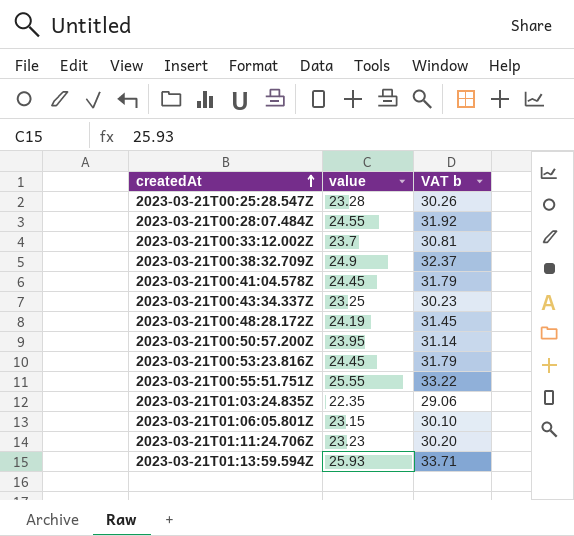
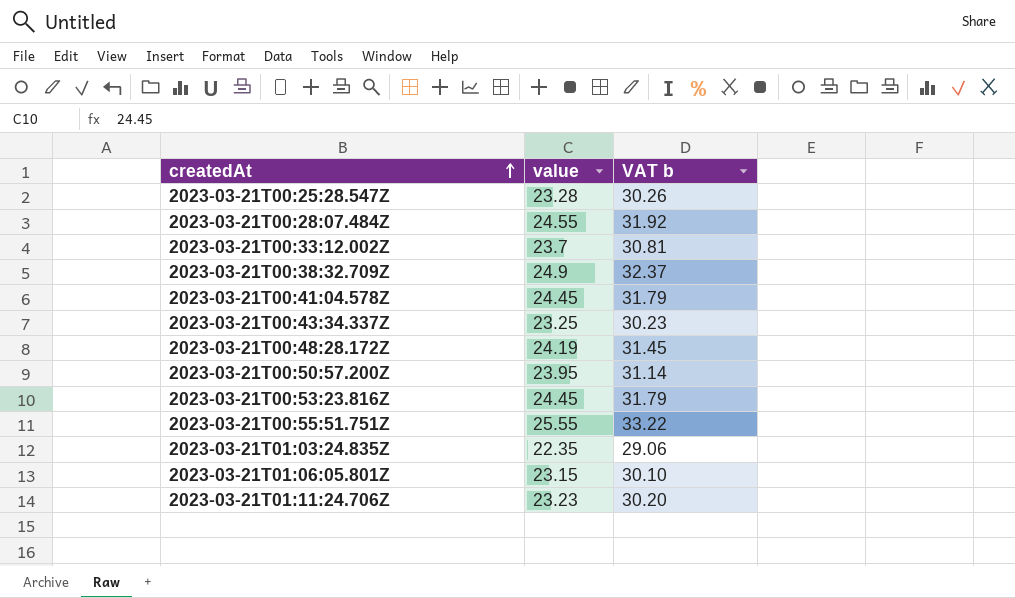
row 2023-03-21T01:13:59.594Z: 25.93 | 33.71 -> none

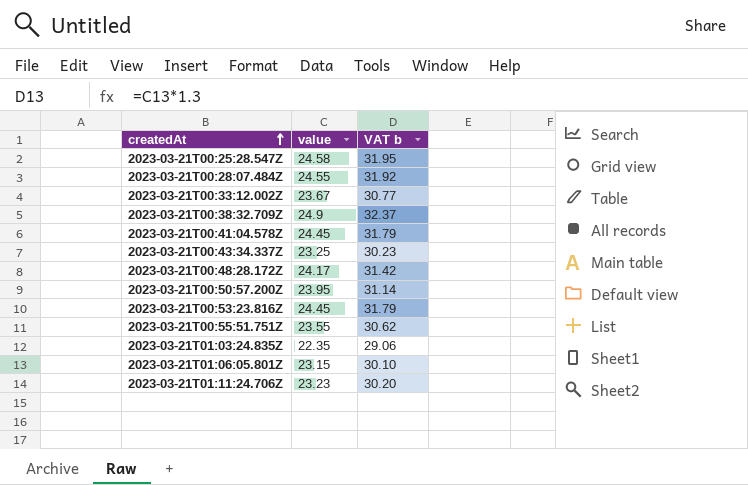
2023-03-21T00:25:28.547Z | value: 23.28 -> 24.58
2023-03-21T00:25:28.547Z | VAT b: 30.26 -> 31.95
2023-03-21T00:33:12.002Z | value: 23.7 -> 23.67
2023-03-21T00:33:12.002Z | VAT b: 30.81 -> 30.77
2023-03-21T00:48:28.172Z | value: 24.19 -> 24.17
2023-03-21T00:48:28.172Z | VAT b: 31.45 -> 31.42
2023-03-21T00:55:51.751Z | value: 25.55 -> 23.55
2023-03-21T00:55:51.751Z | VAT b: 33.22 -> 30.62

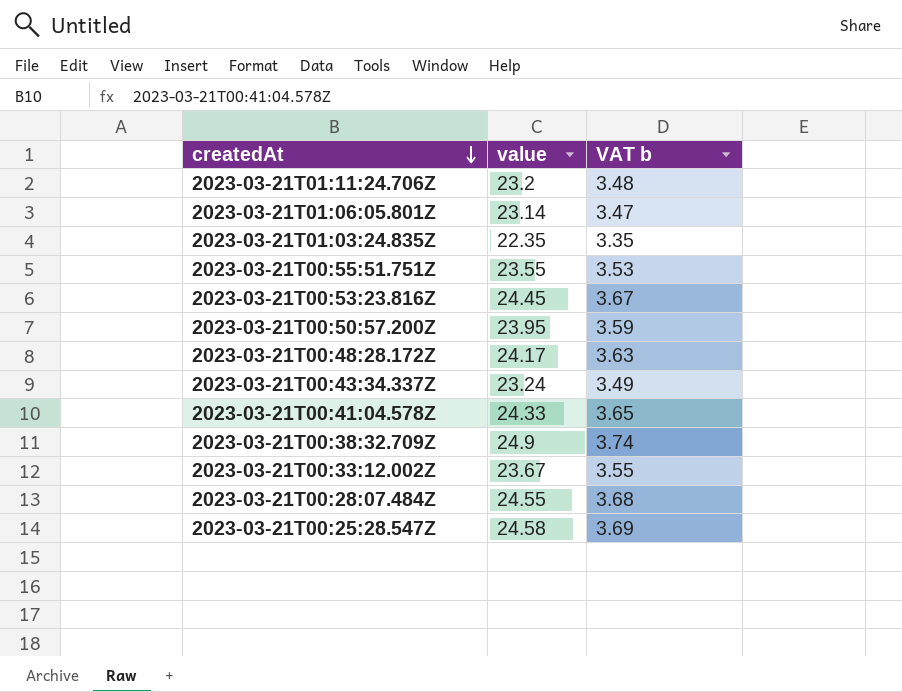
row order: createdAt ascending -> createdAt descending
column VAT b | formula: [value] * 1.3 -> [value] * 0.15
2023-03-21T01:11:24.706Z | value: 23.23 -> 23.2
2023-03-21T01:06:05.801Z | value: 23.15 -> 23.14
2023-03-21T00:43:34.337Z | value: 23.25 -> 23.24
2023-03-21T00:41:04.578Z | value: 24.45 -> 24.33

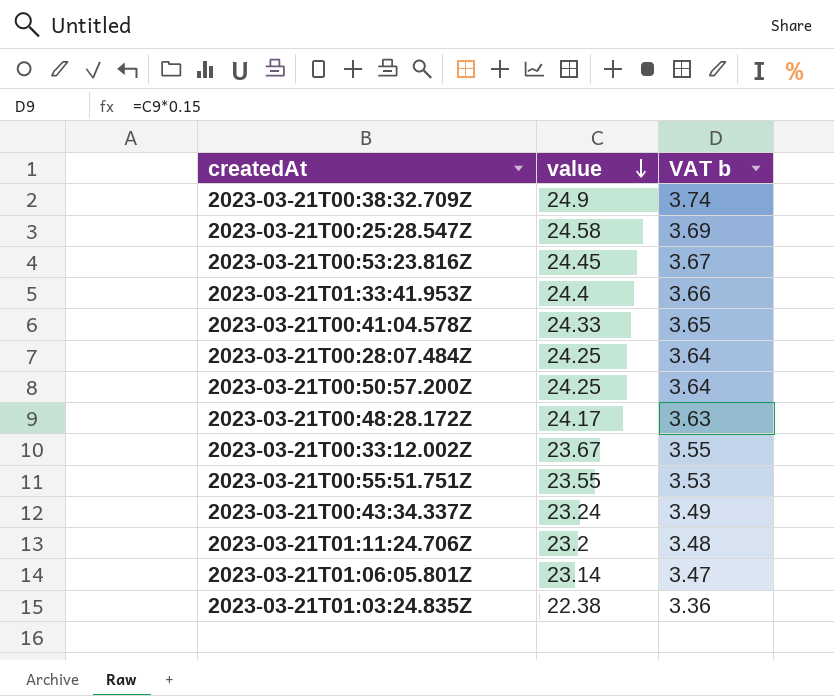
row order: createdAt descending -> value descending
row 2023-03-21T01:33:41.953Z: none -> 24.4 | 3.66
2023-03-21T00:28:07.484Z | value: 24.55 -> 24.25
2023-03-21T00:28:07.484Z | VAT b: 3.68 -> 3.64
2023-03-21T00:50:57.200Z | value: 23.95 -> 24.25
2023-03-21T00:50:57.200Z | VAT b: 3.59 -> 3.64
2023-03-21T01:03:24.835Z | value: 22.35 -> 22.38
2023-03-21T01:03:24.835Z | VAT b: 3.35 -> 3.36

